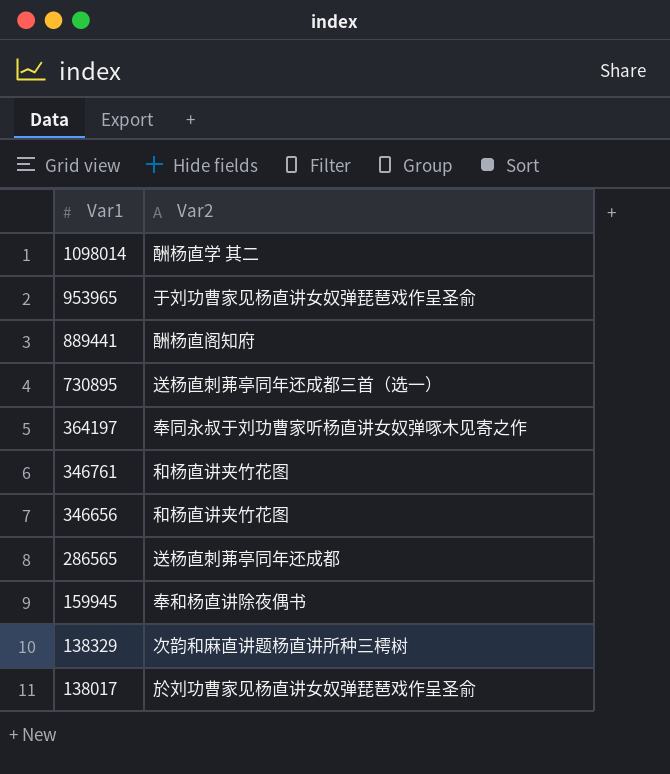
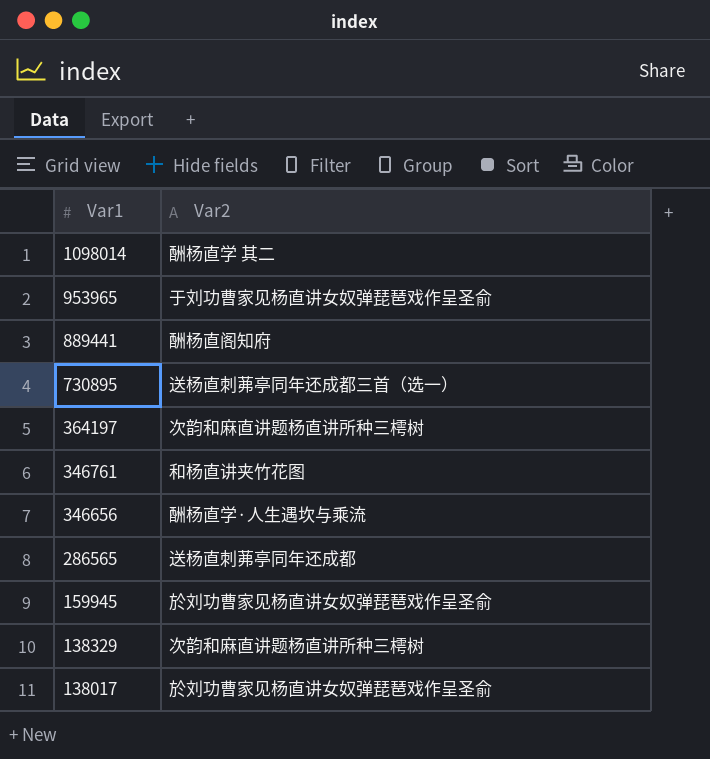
364197 | Var2: 奉同永叔于刘功曹家听杨直讲女奴弹啄木见寄之作 -> 次韵和麻直讲题杨直讲所种三樗树
346656 | Var2: 和杨直讲夹竹花图 -> 酬杨直学·人生遇坎与乘流
159945 | Var2: 奉和杨直讲除夜偶书 -> 於刘功曹家见杨直讲女奴弹琵琶戏作呈圣俞

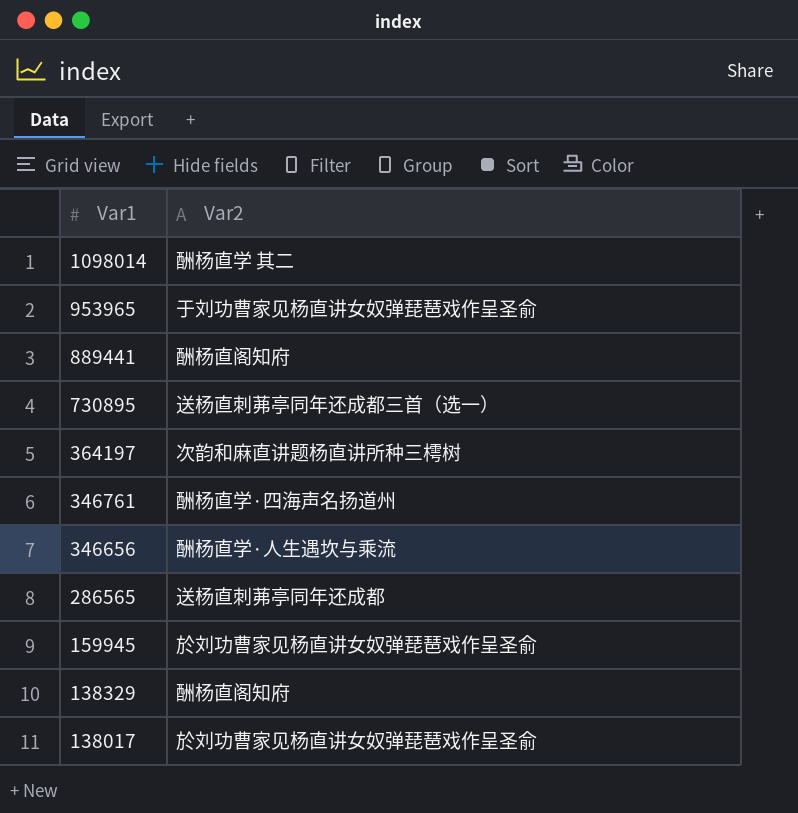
346761 | Var2: 和杨直讲夹竹花图 -> 酬杨直学·四海声名扬道州
138329 | Var2: 次韵和麻直讲题杨直讲所种三樗树 -> 酬杨直阁知府

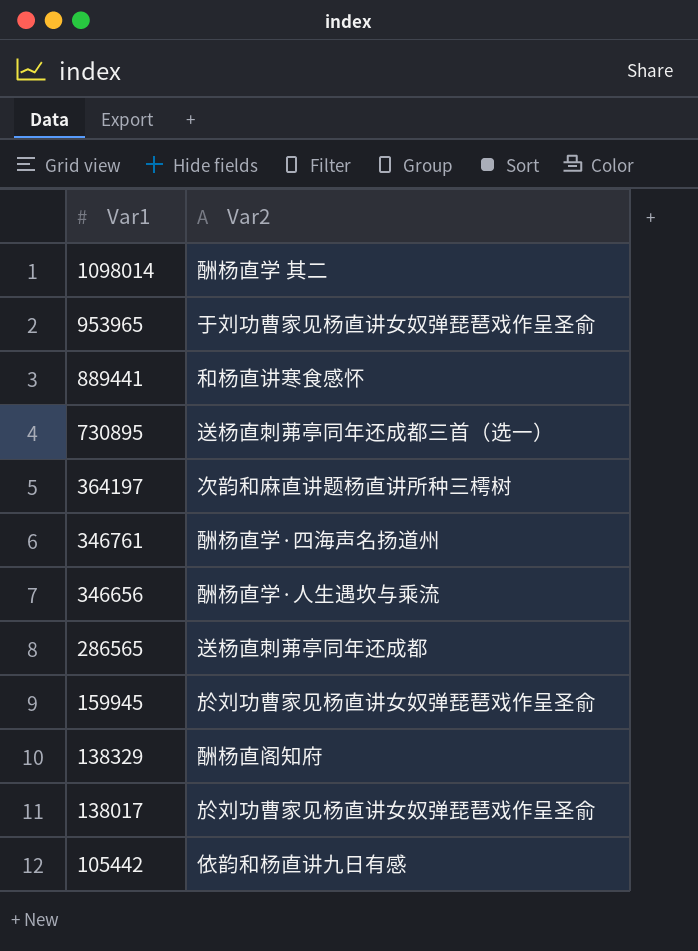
889441 | Var2: 酬杨直阁知府 -> 和杨直讲寒食感怀
row 105442: none -> 依韵和杨直讲九日有感

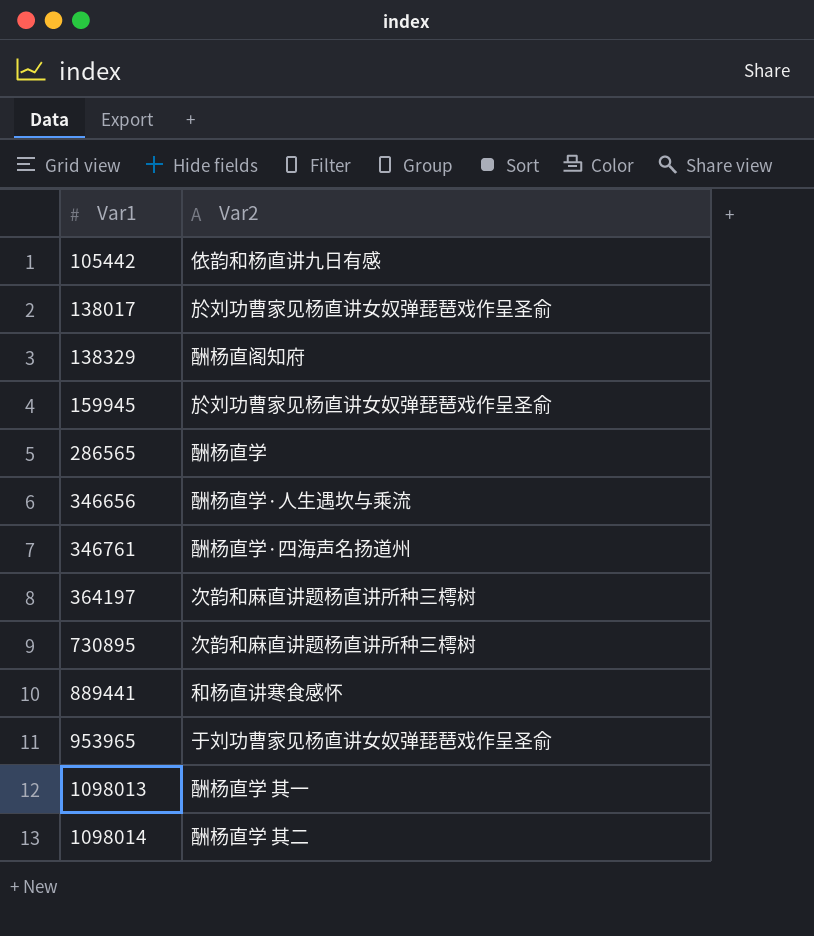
row order: Var1 descending -> Var1 ascending
286565 | Var2: 送杨直刺茀亭同年还成都 -> 酬杨直学
730895 | Var2: 送杨直刺茀亭同年还成都三首（选一） -> 次韵和麻直讲题杨直讲所种三樗树
row 1098013: none -> 酬杨直学 其一

